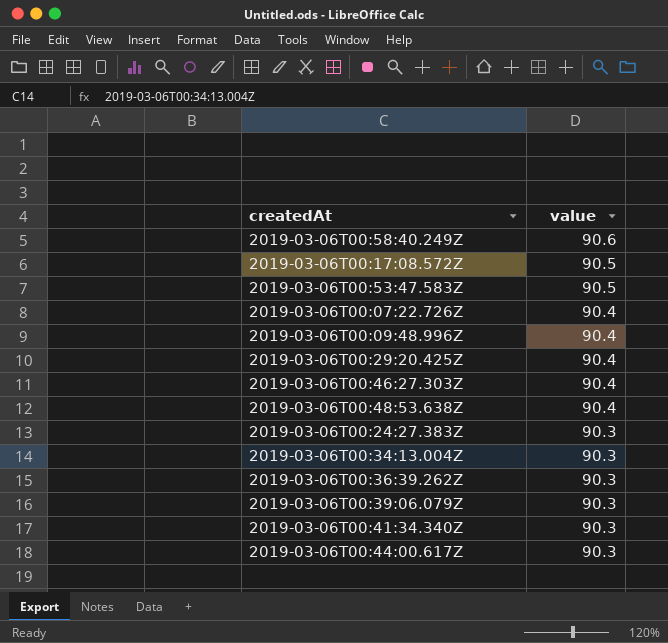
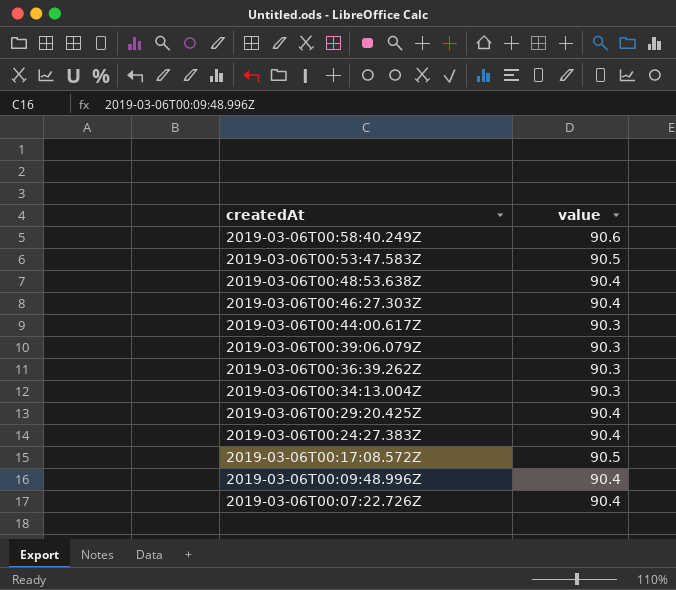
row order: value descending -> createdAt descending
row 2019-03-06T00:41:34.340Z: 90.3 -> none
2019-03-06T00:24:27.383Z | value: 90.3 -> 90.4

